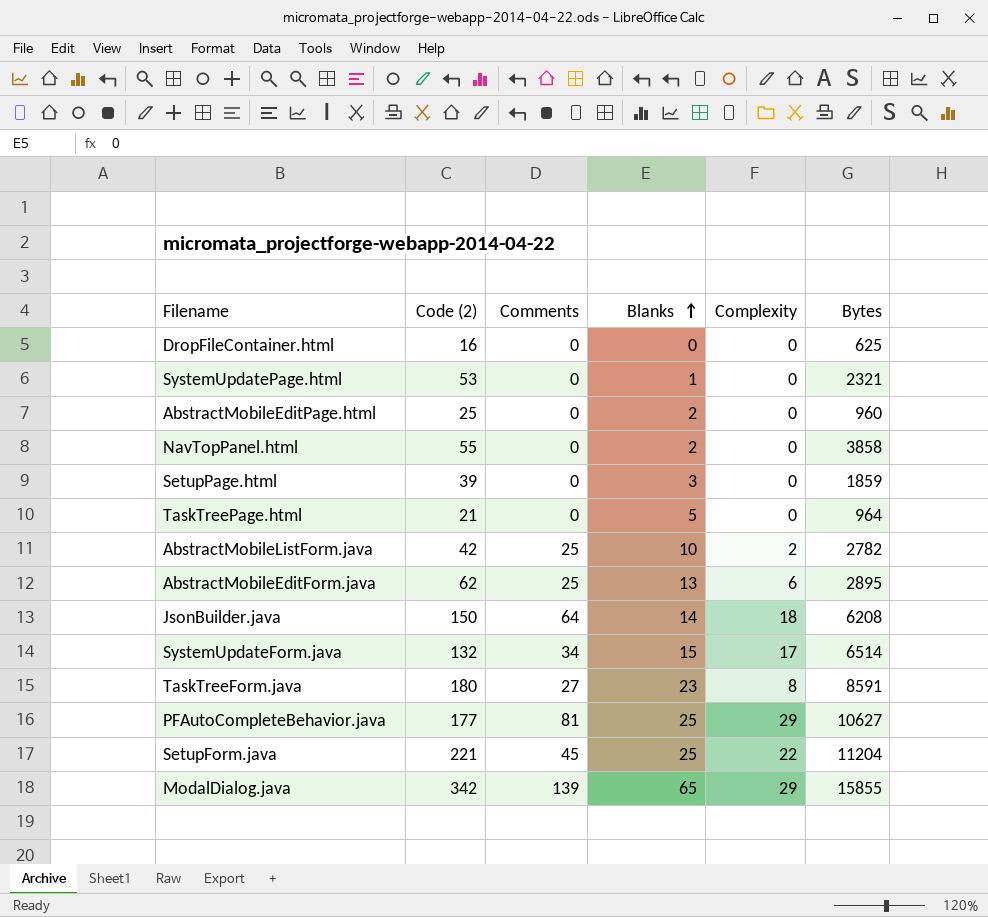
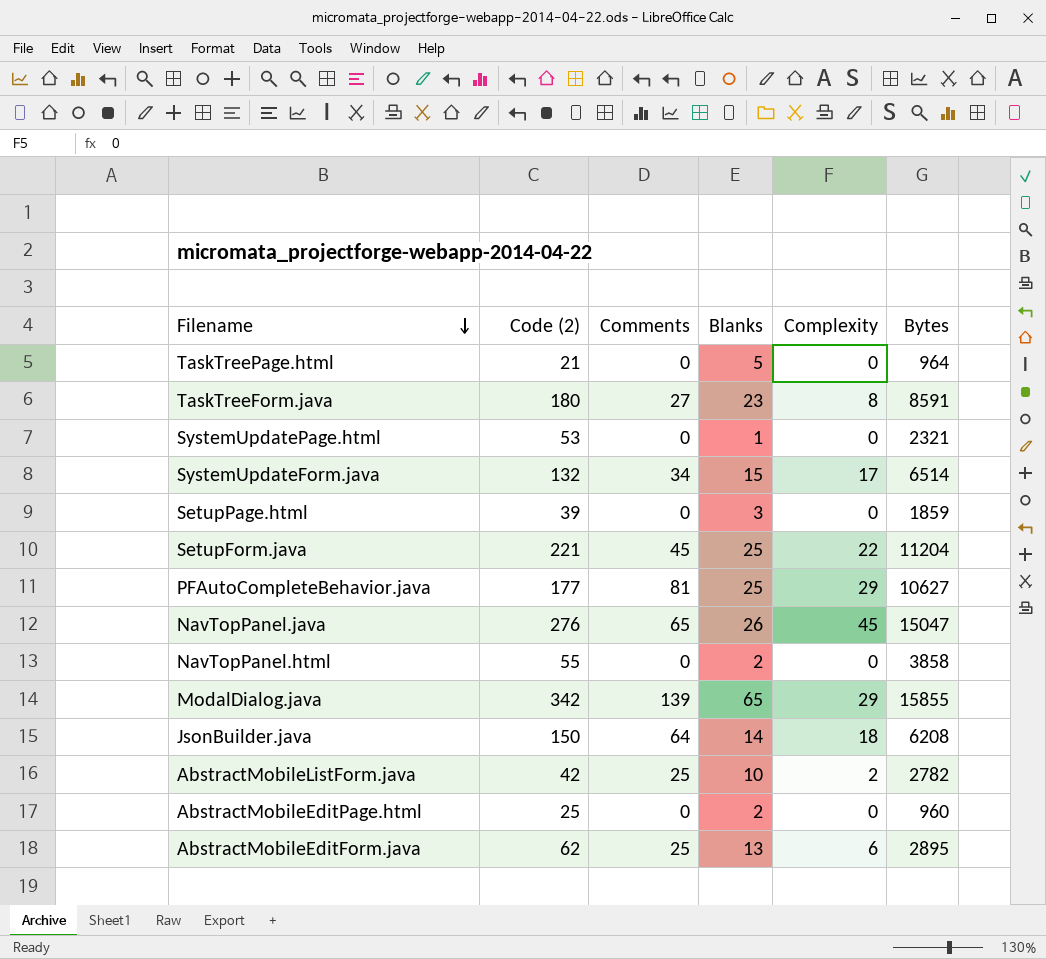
row order: Blanks ascending -> Filename descending
row DropFileContainer.html: 16 | 0 | 0 | 0 | 625 -> none
row NavTopPanel.java: none -> 276 | 65 | 26 | 45 | 15047

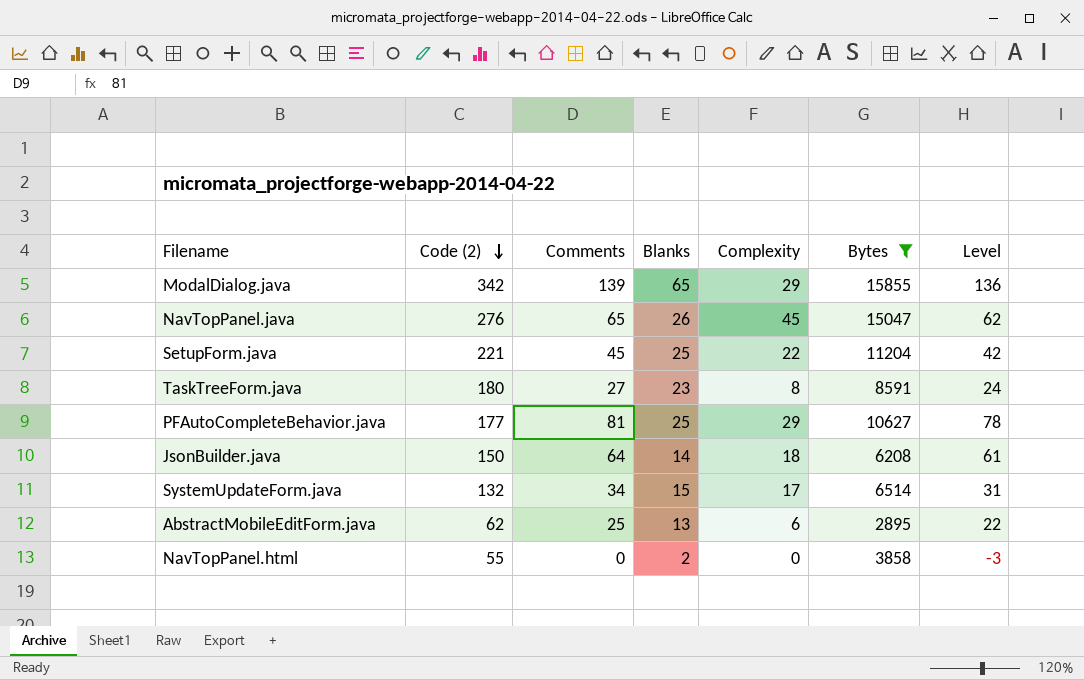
filter: none -> Bytes >= 2895
row order: Filename descending -> Code (2) descending
column Level | formula: none -> [Comments] - 3

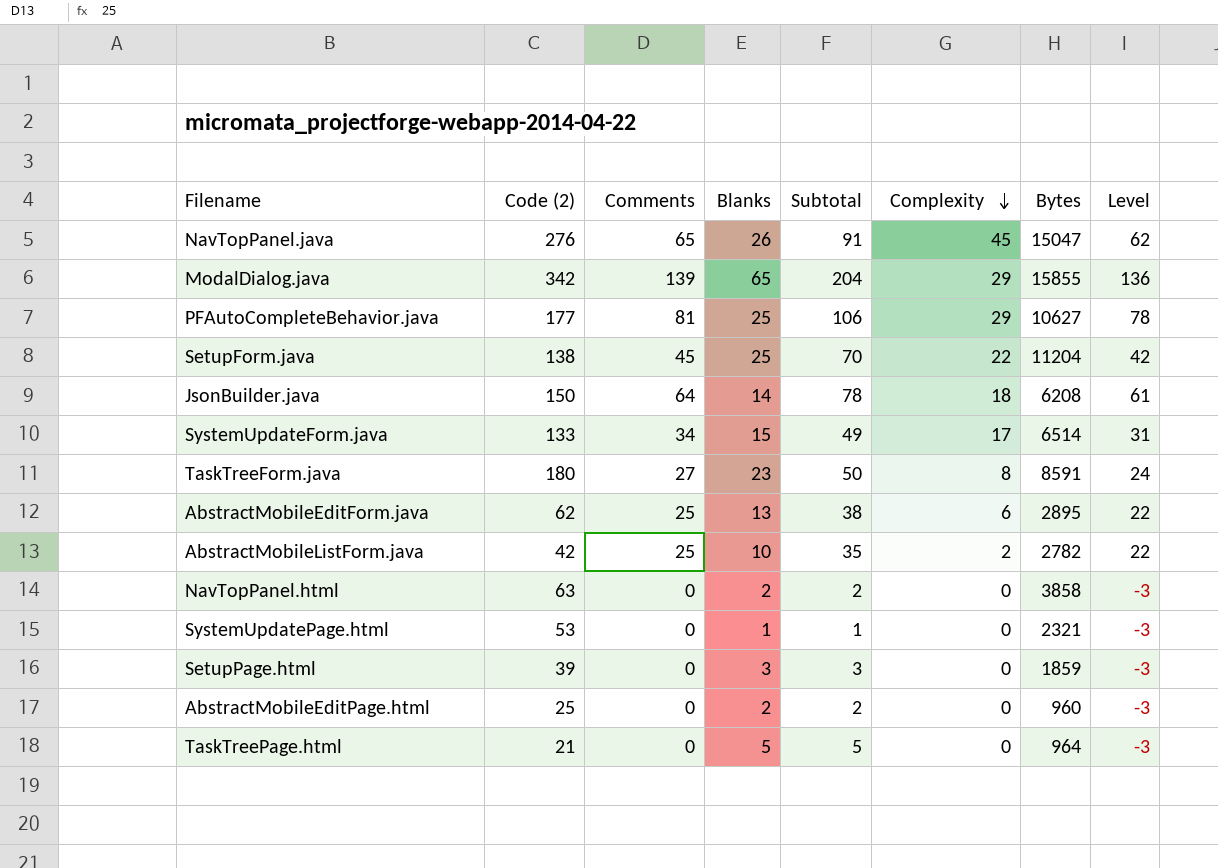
filter: Bytes >= 2895 -> none
row order: Code (2) descending -> Complexity descending
column Subtotal | formula: none -> [Comments] + [Blanks]
SetupForm.java | Code (2): 221 -> 138
SystemUpdateForm.java | Code (2): 132 -> 133
NavTopPanel.html | Code (2): 55 -> 63

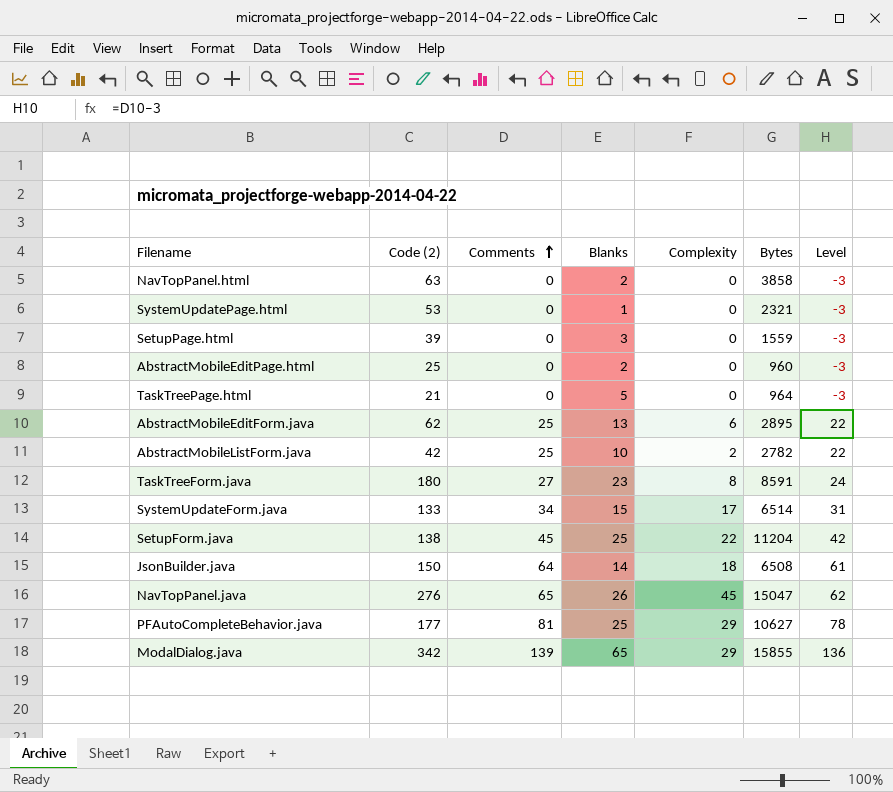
row order: Complexity descending -> Comments ascending
column Subtotal | formula: [Comments] + [Blanks] -> none
SetupPage.html | Bytes: 1859 -> 1559
JsonBuilder.java | Bytes: 6208 -> 6508

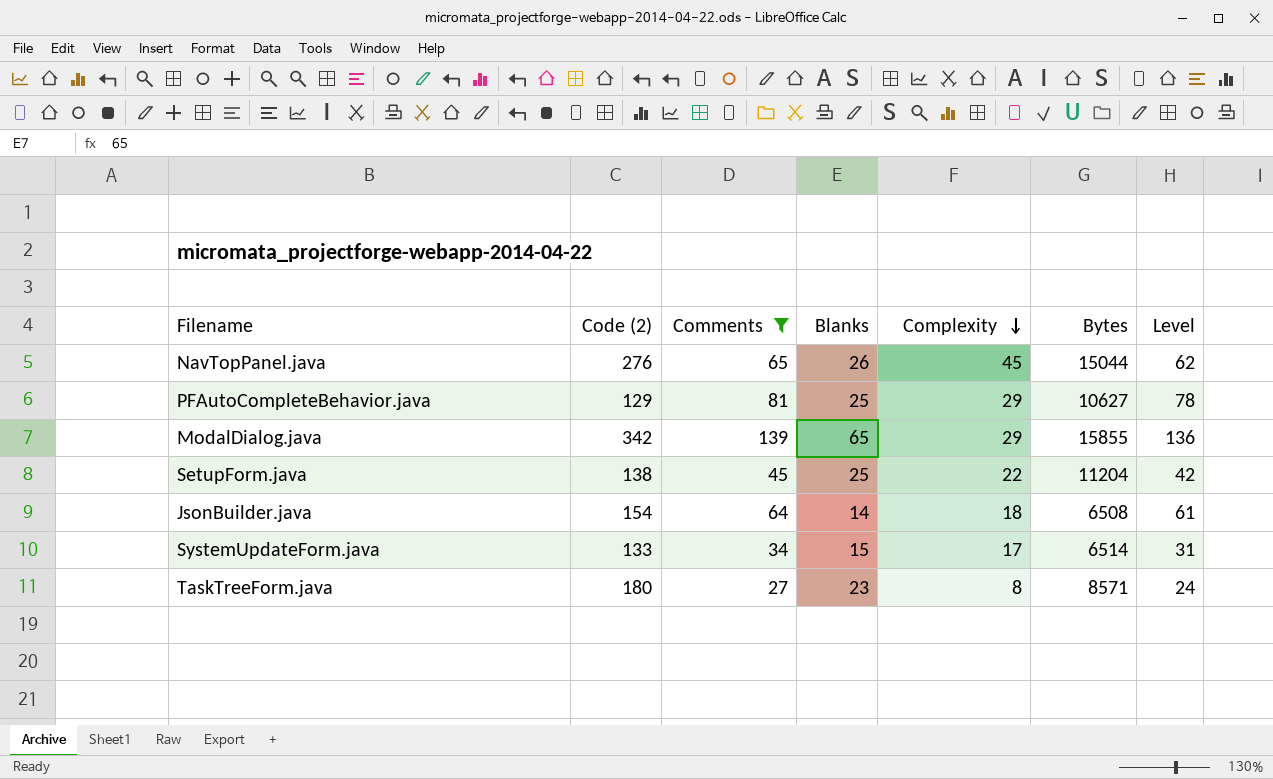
filter: none -> Comments >= 27
row order: Comments ascending -> Complexity descending
NavTopPanel.java | Bytes: 15047 -> 15044
PFAutoCompleteBehavior.java | Code (2): 177 -> 129
JsonBuilder.java | Code (2): 150 -> 154
TaskTreeForm.java | Bytes: 8591 -> 8571

